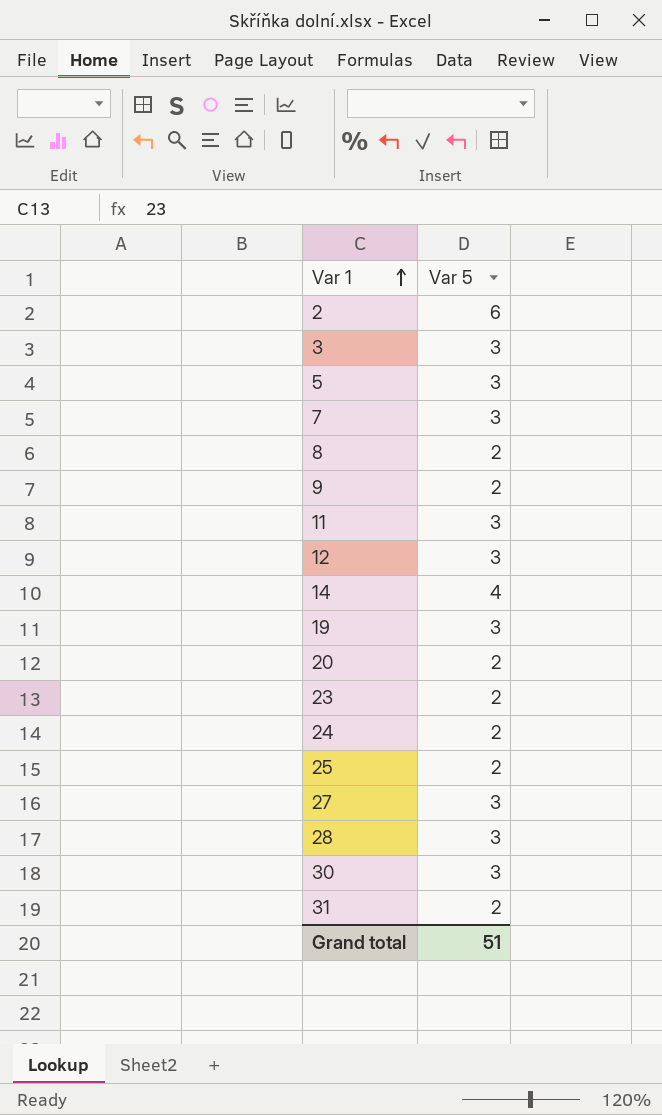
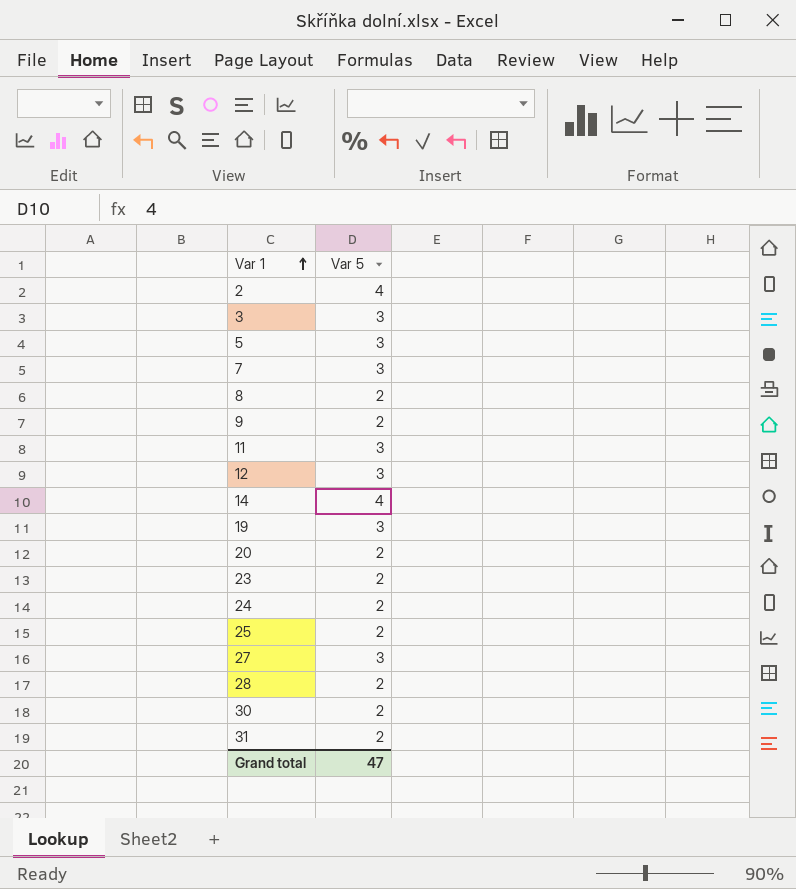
2 | Var 5: 6 -> 4
28 | Var 5: 3 -> 2
30 | Var 5: 3 -> 2
Grand total | Var 5: 51 -> 47

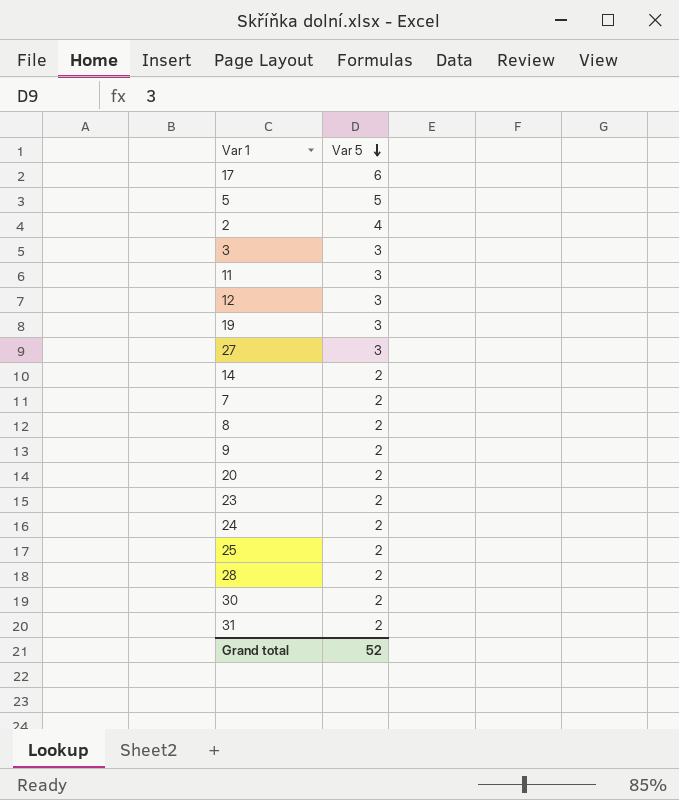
row order: Var 1 ascending -> Var 5 descending
row 17: none -> 6
5 | Var 5: 3 -> 5
14 | Var 5: 4 -> 2
7 | Var 5: 3 -> 2
Grand total | Var 5: 47 -> 52

